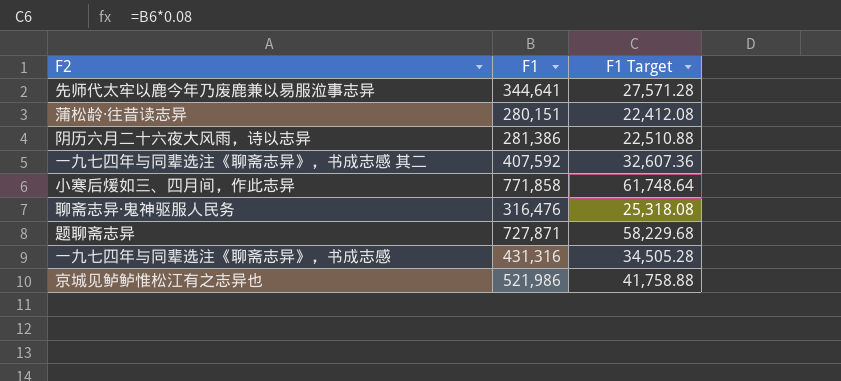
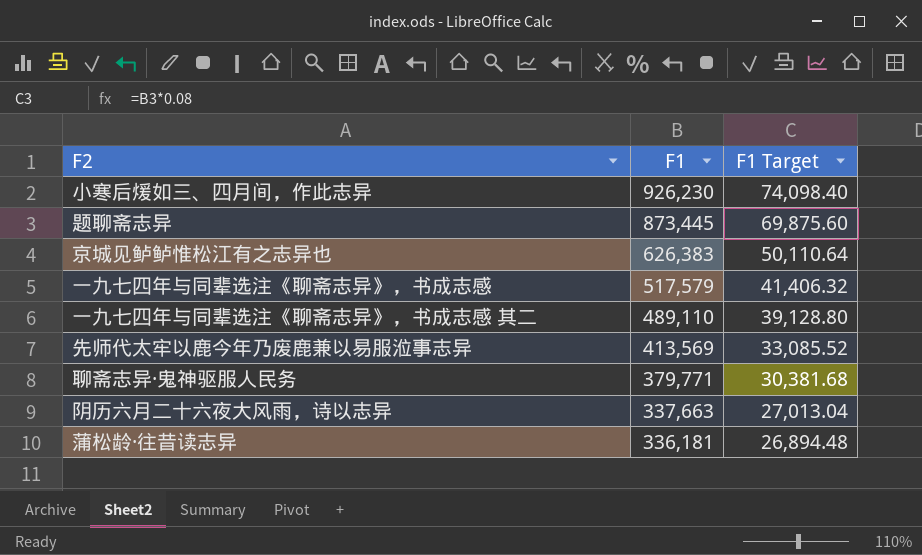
row order: none -> F1 descending
小寒后煖如三、四月间，作此志异 | F1: 771,858 -> 926,230
小寒后煖如三、四月间，作此志异 | F1 Target: 61,748.64 -> 74,098.40
题聊斋志异 | F1: 727,871 -> 873,445
题聊斋志异 | F1 Target: 58,229.68 -> 69,875.60
京城见鲈鲈惟松江有之志异也 | F1: 521,986 -> 626,383
京城见鲈鲈惟松江有之志异也 | F1 Target: 41,758.88 -> 50,110.64
一九七四年与同辈选注《聊斋志异》，书成志感 | F1: 431,316 -> 517,579
一九七四年与同辈选注《聊斋志异》，书成志感 | F1 Target: 34,505.28 -> 41,406.32
一九七四年与同辈选注《聊斋志异》，书成志感 其二 | F1: 407,592 -> 489,110
一九七四年与同辈选注《聊斋志异》，书成志感 其二 | F1 Target: 32,607.36 -> 39,128.80
先师代太牢以鹿今年乃废鹿兼以易服涖事志异 | F1: 344,641 -> 413,569
先师代太牢以鹿今年乃废鹿兼以易服涖事志异 | F1 Target: 27,571.28 -> 33,085.52
聊斋志异·鬼神驱服人民务 | F1: 316,476 -> 379,771
聊斋志异·鬼神驱服人民务 | F1 Target: 25,318.08 -> 30,381.68
阴历六月二十六夜大风雨，诗以志异 | F1: 281,386 -> 337,663
阴历六月二十六夜大风雨，诗以志异 | F1 Target: 22,510.88 -> 27,013.04
蒲松龄·往昔读志异 | F1: 280,151 -> 336,181
蒲松龄·往昔读志异 | F1 Target: 22,412.08 -> 26,894.48

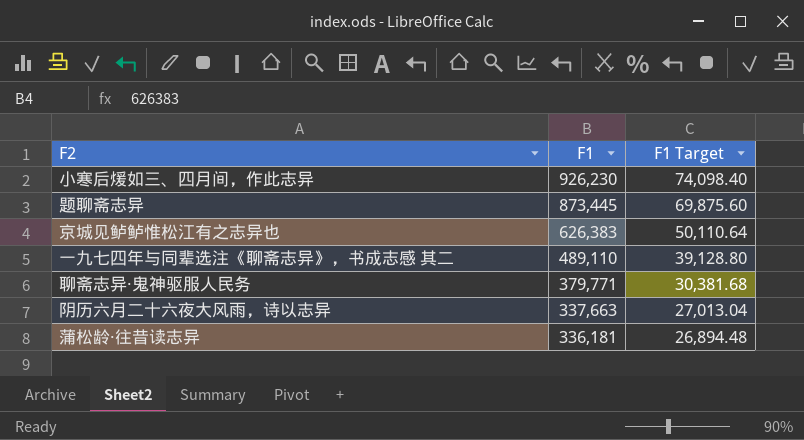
row 一九七四年与同辈选注《聊斋志异》，书成志感: 517,579 | 41,406.32 -> none
row 先师代太牢以鹿今年乃废鹿兼以易服涖事志异: 413,569 | 33,085.52 -> none

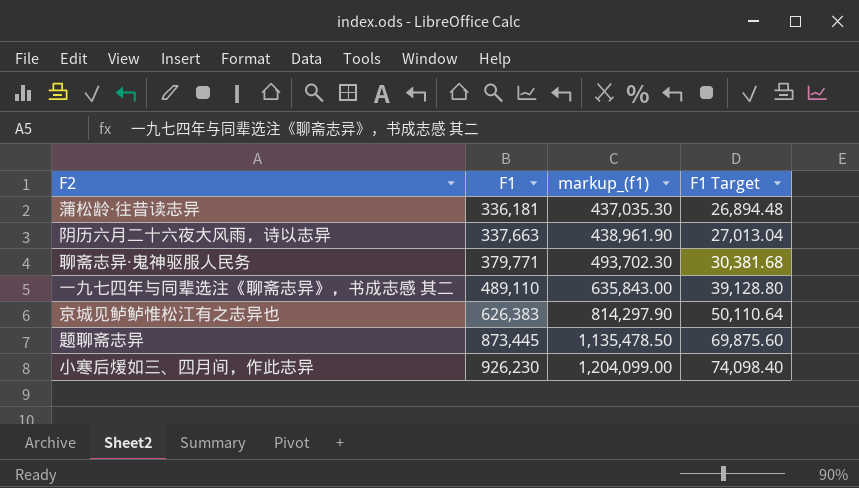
row order: F1 descending -> F1 ascending
column markup_(f1) | formula: none -> [F1] * 1.3

